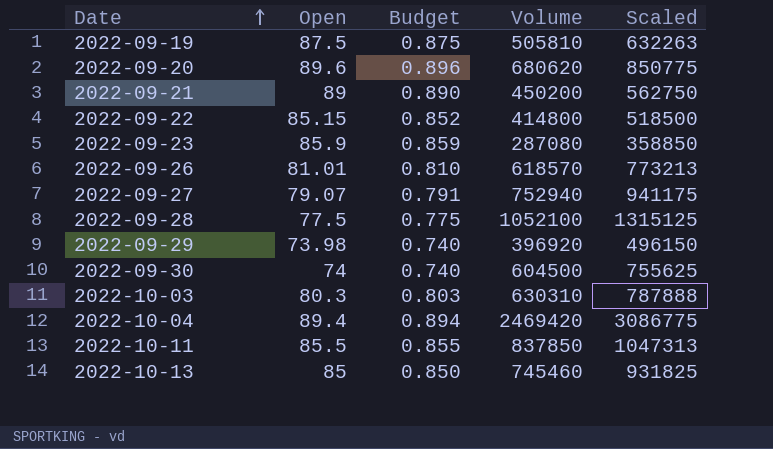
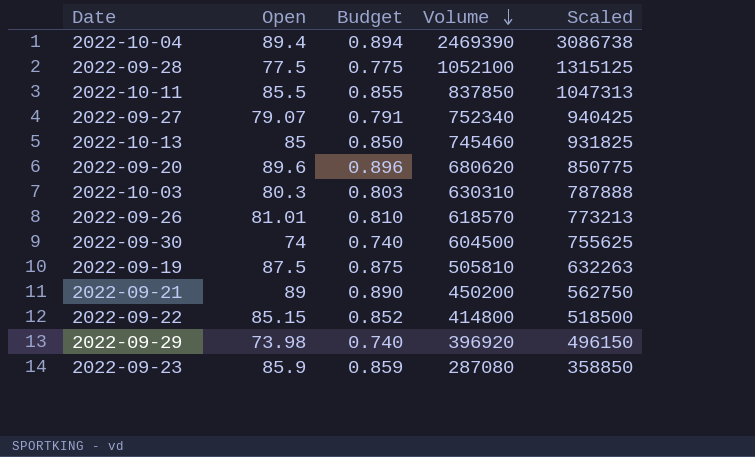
row order: Date ascending -> Volume descending
2022-10-04 | Volume: 2469420 -> 2469390
2022-10-04 | Scaled: 3086775 -> 3086738
2022-09-27 | Volume: 752940 -> 752340
2022-09-27 | Scaled: 941175 -> 940425

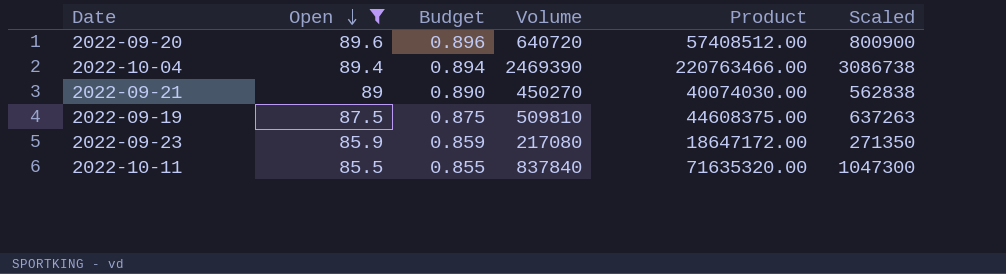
filter: none -> Open >= 85.5
row order: Volume descending -> Open descending
column Product | formula: none -> [Open] * [Volume]
2022-09-20 | Volume: 680620 -> 640720
2022-09-20 | Scaled: 850775 -> 800900
2022-09-21 | Volume: 450200 -> 450270
2022-09-21 | Scaled: 562750 -> 562838
2022-09-19 | Volume: 505810 -> 509810
2022-09-19 | Scaled: 632263 -> 637263
2022-09-23 | Volume: 287080 -> 217080
2022-09-23 | Scaled: 358850 -> 271350
2022-10-11 | Volume: 837850 -> 837840
2022-10-11 | Scaled: 1047313 -> 1047300

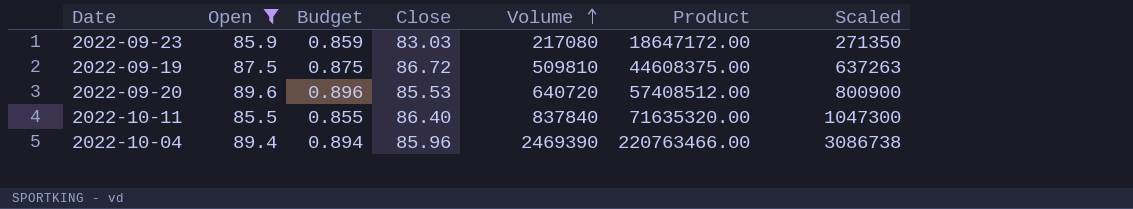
row order: Open descending -> Volume ascending
column Close | position: none -> 4
row 2022-09-21: 89 | 0.890 | 450270 | 40074030.00 | 562838 -> none

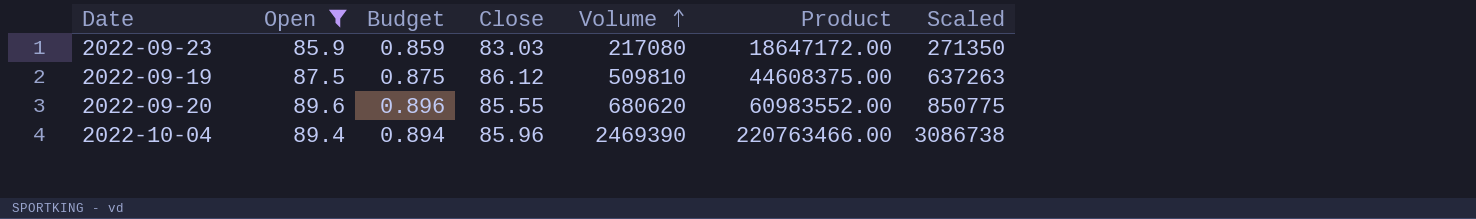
row 2022-10-11: 85.5 | 0.855 | 86.40 | 837840 | 71635320.00 | 1047300 -> none
2022-09-19 | Close: 86.72 -> 86.12
2022-09-20 | Close: 85.53 -> 85.55
2022-09-20 | Volume: 640720 -> 680620
2022-09-20 | Product: 57408512.00 -> 60983552.00
2022-09-20 | Scaled: 800900 -> 850775

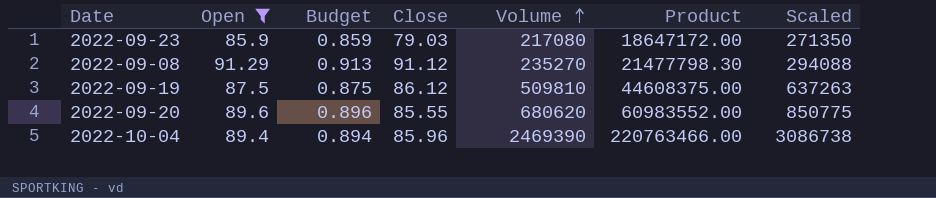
2022-09-23 | Close: 83.03 -> 79.03
row 2022-09-08: none -> 91.29 | 0.913 | 91.12 | 235270 | 21477798.30 | 294088

